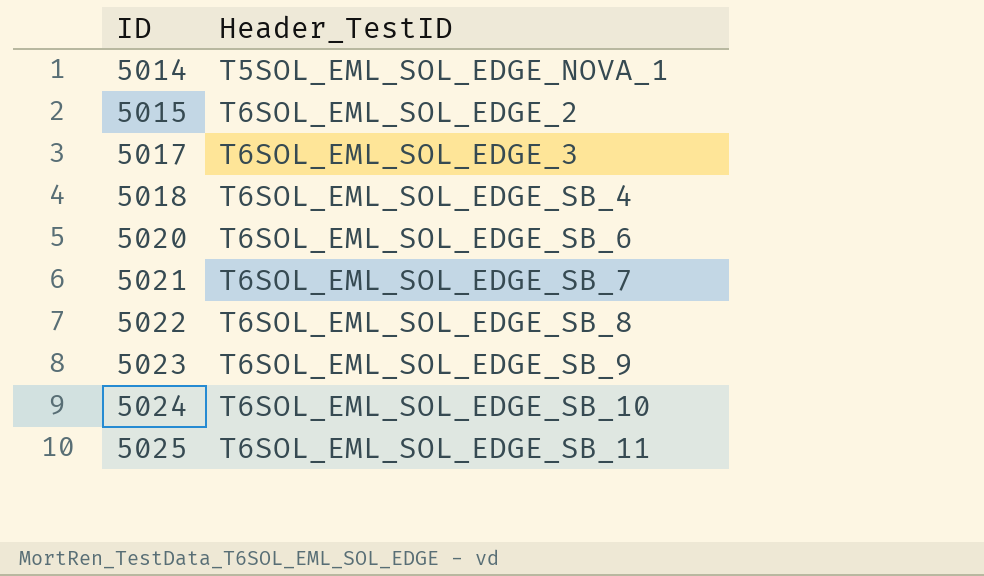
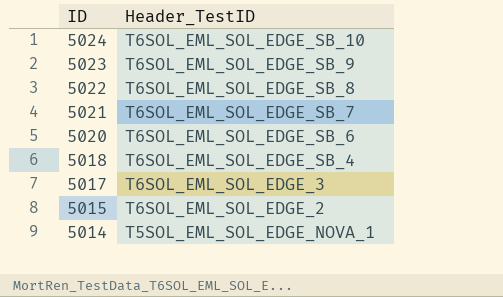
row order: ID ascending -> ID descending
row 5025: T6SOL_EML_SOL_EDGE_SB_11 -> none

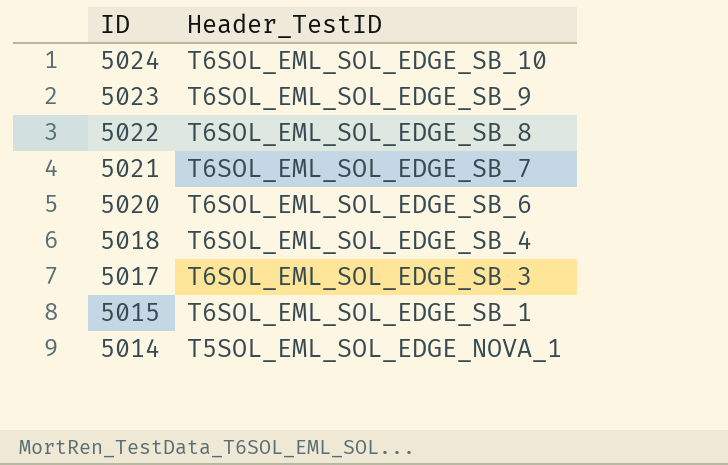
5017 | Header_TestID: T6SOL_EML_SOL_EDGE_3 -> T6SOL_EML_SOL_EDGE_SB_3
5015 | Header_TestID: T6SOL_EML_SOL_EDGE_2 -> T6SOL_EML_SOL_EDGE_SB_1

